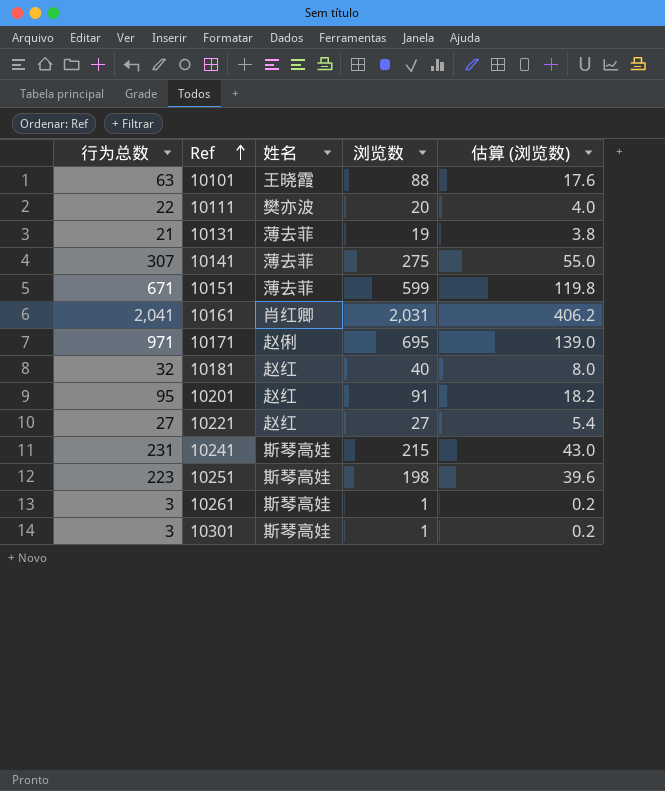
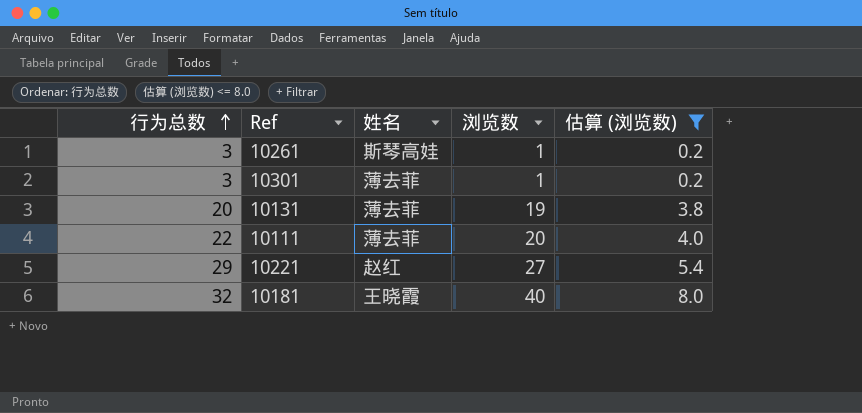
filter: none -> 估算 (浏览数) <= 8.0
row order: Ref ascending -> 行为总数 ascending
10301 | 姓名: 斯琴高娃 -> 薄去菲
10131 | 行为总数: 21 -> 20
10111 | 姓名: 樊亦波 -> 薄去菲
10221 | 行为总数: 27 -> 29
10181 | 姓名: 赵红 -> 王晓霞

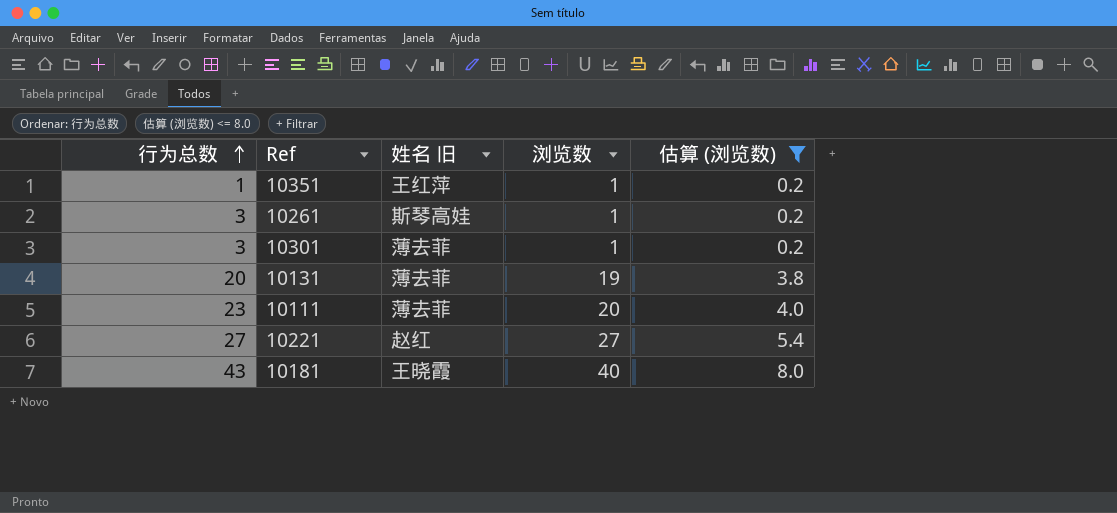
column name: 姓名 -> 姓名 旧
row 10351: none -> 1 | 王红萍 | 1 | 0.2
10111 | 行为总数: 22 -> 23
10221 | 行为总数: 29 -> 27
10181 | 行为总数: 32 -> 43

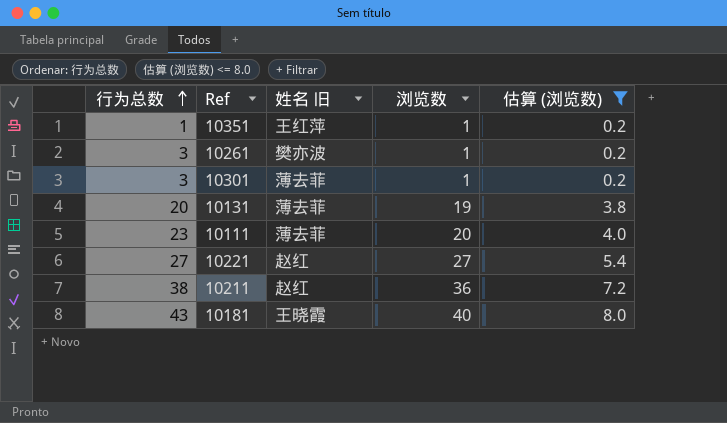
10261 | 姓名 旧: 斯琴高娃 -> 樊亦波
row 10211: none -> 38 | 赵红 | 36 | 7.2

